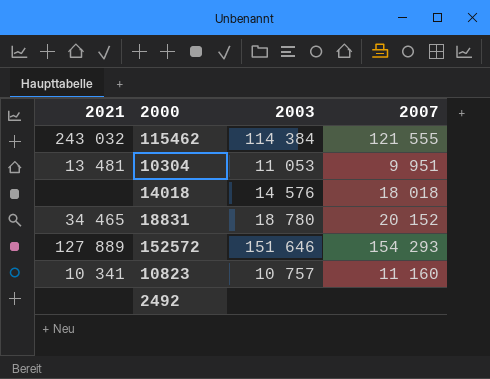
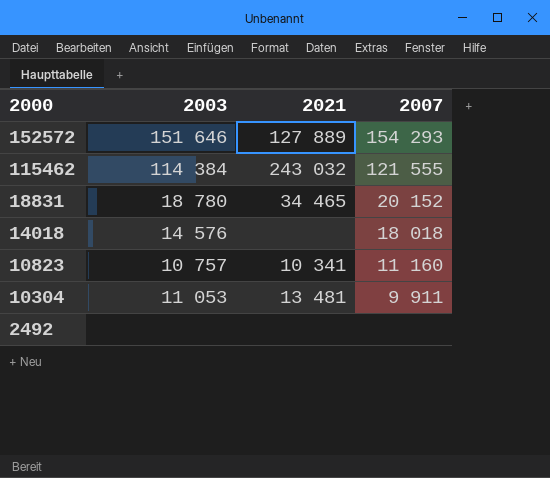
row order: none -> 2000 descending
column 2021 | position: 1 -> 3
10304 | 2007: 9 951 -> 9 911

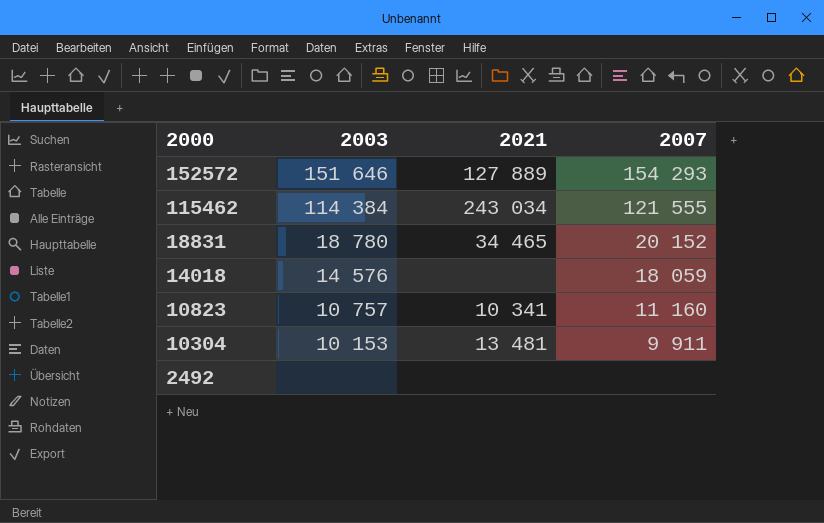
115462 | 2021: 243 032 -> 243 034
14018 | 2007: 18 018 -> 18 059
10304 | 2003: 11 053 -> 10 153

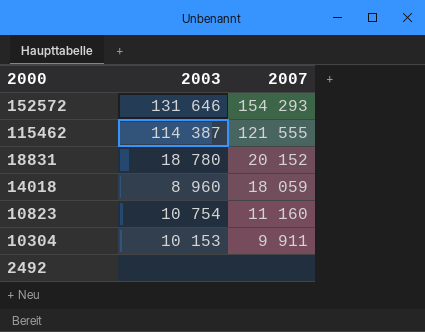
column 2021 | position: 3 -> none
152572 | 2003: 151 646 -> 131 646
115462 | 2003: 114 384 -> 114 387
14018 | 2003: 14 576 -> 8 960
10823 | 2003: 10 757 -> 10 754

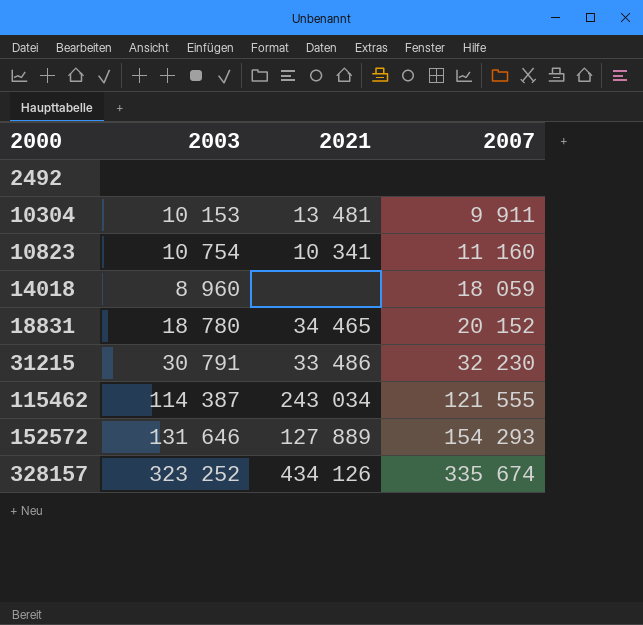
row order: 2000 descending -> 2000 ascending
column 2021 | position: none -> 3
row 31215: none -> 30 791 | 33 486 | 32 230
row 328157: none -> 323 252 | 434 126 | 335 674

